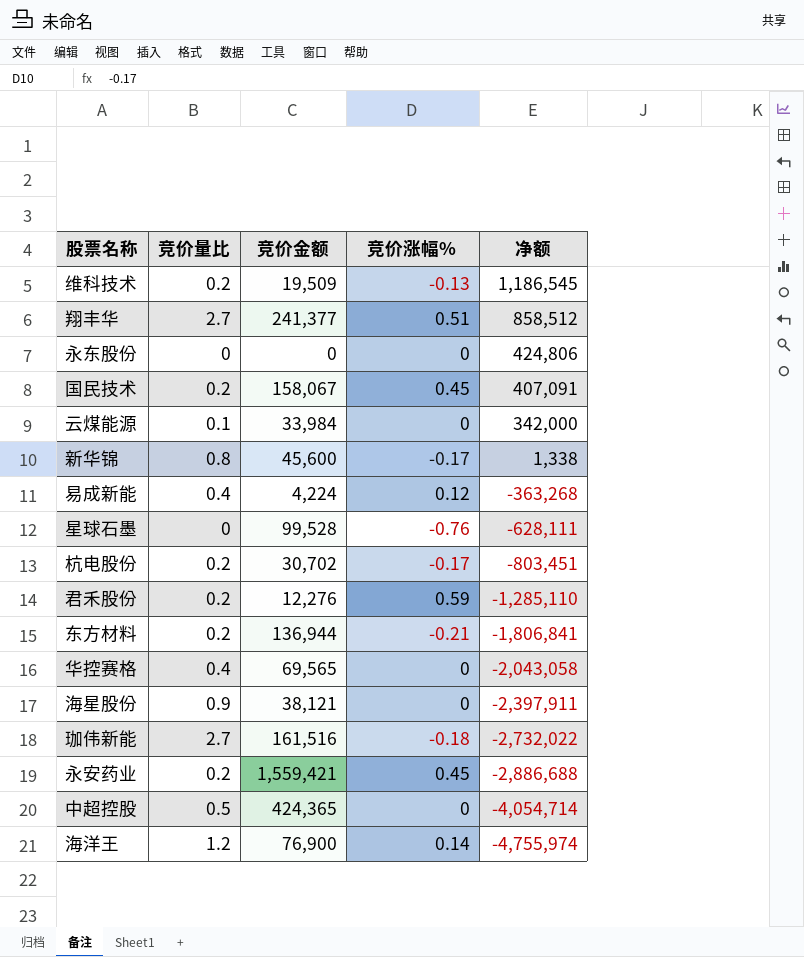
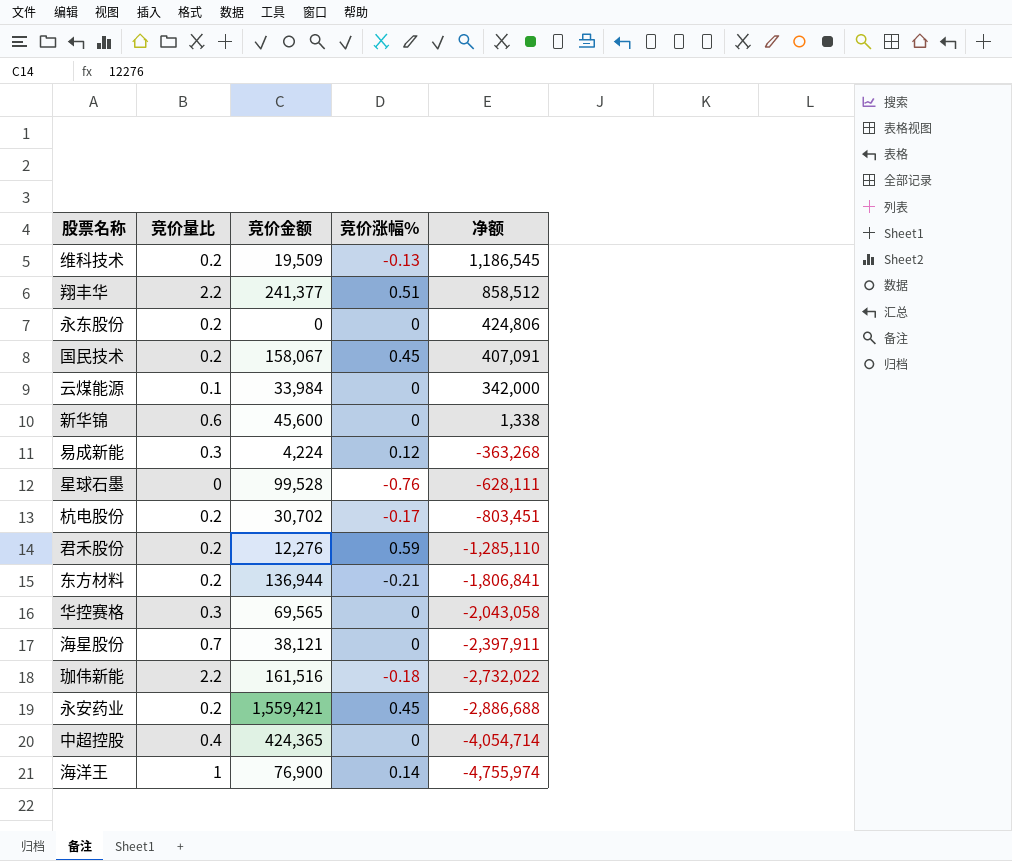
翔丰华 | 竞价量比: 2.7 -> 2.2
永东股份 | 竞价量比: 0 -> 0.2
新华锦 | 竞价量比: 0.8 -> 0.6
新华锦 | 竞价涨幅%: -0.17 -> 0
易成新能 | 竞价量比: 0.4 -> 0.3
华控赛格 | 竞价量比: 0.4 -> 0.3
海星股份 | 竞价量比: 0.9 -> 0.7
珈伟新能 | 竞价量比: 2.7 -> 2.2
中超控股 | 竞价量比: 0.5 -> 0.4
海洋王 | 竞价量比: 1.2 -> 1

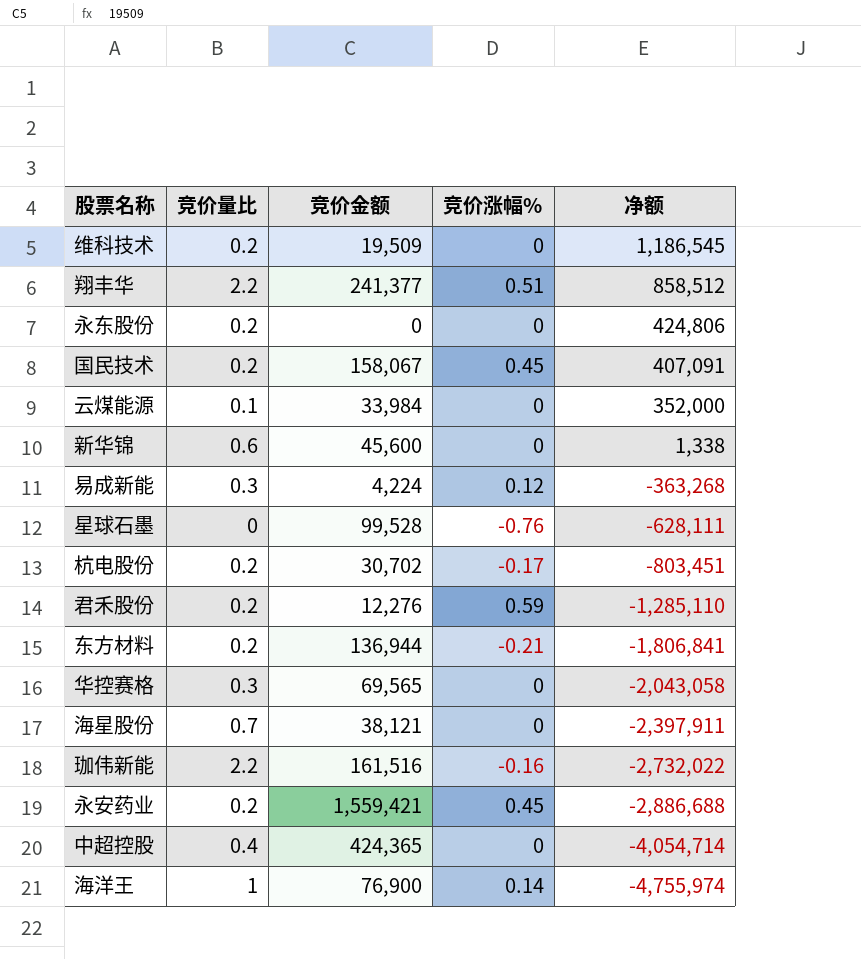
维科技术 | 竞价涨幅%: -0.13 -> 0
云煤能源 | 净额: 342,000 -> 352,000
珈伟新能 | 竞价涨幅%: -0.18 -> -0.16

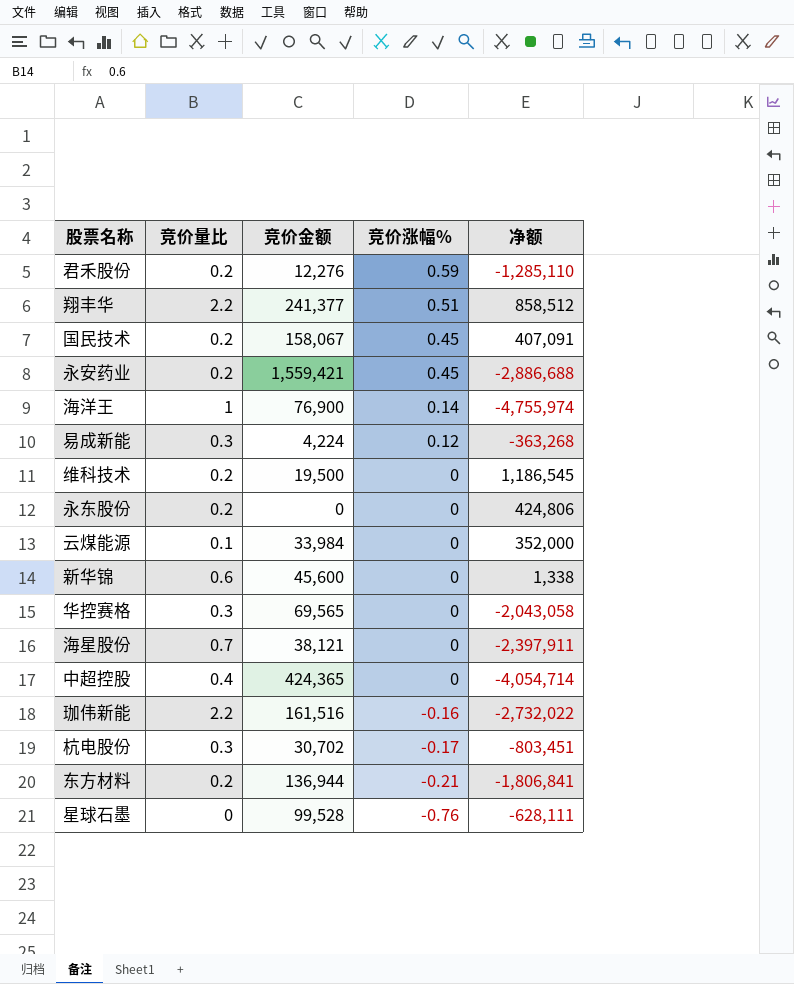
row order: 净额 descending -> 竞价涨幅% descending
维科技术 | 竞价金额: 19,509 -> 19,500
杭电股份 | 竞价量比: 0.2 -> 0.3

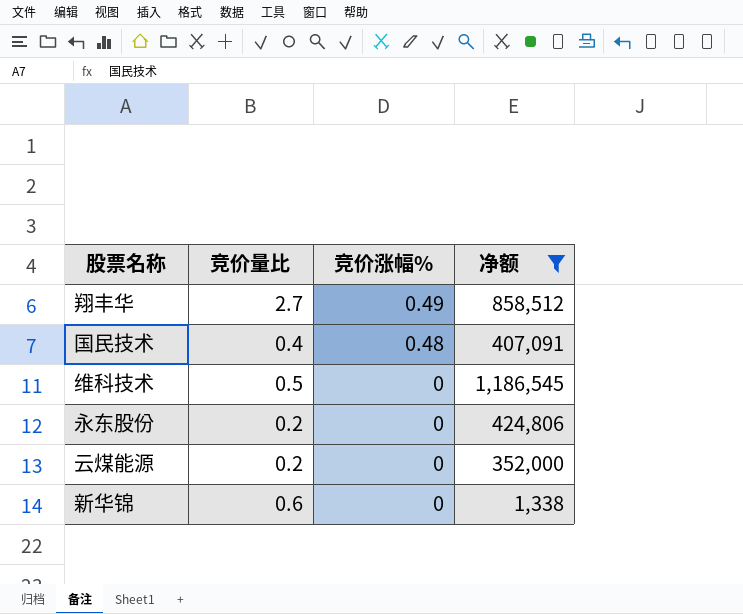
filter: none -> 净额 >= 1,338
column 竞价金额 | position: 3 -> none
翔丰华 | 竞价量比: 2.2 -> 2.7
翔丰华 | 竞价涨幅%: 0.51 -> 0.49
国民技术 | 竞价量比: 0.2 -> 0.4
国民技术 | 竞价涨幅%: 0.45 -> 0.48
维科技术 | 竞价量比: 0.2 -> 0.5
云煤能源 | 竞价量比: 0.1 -> 0.2

